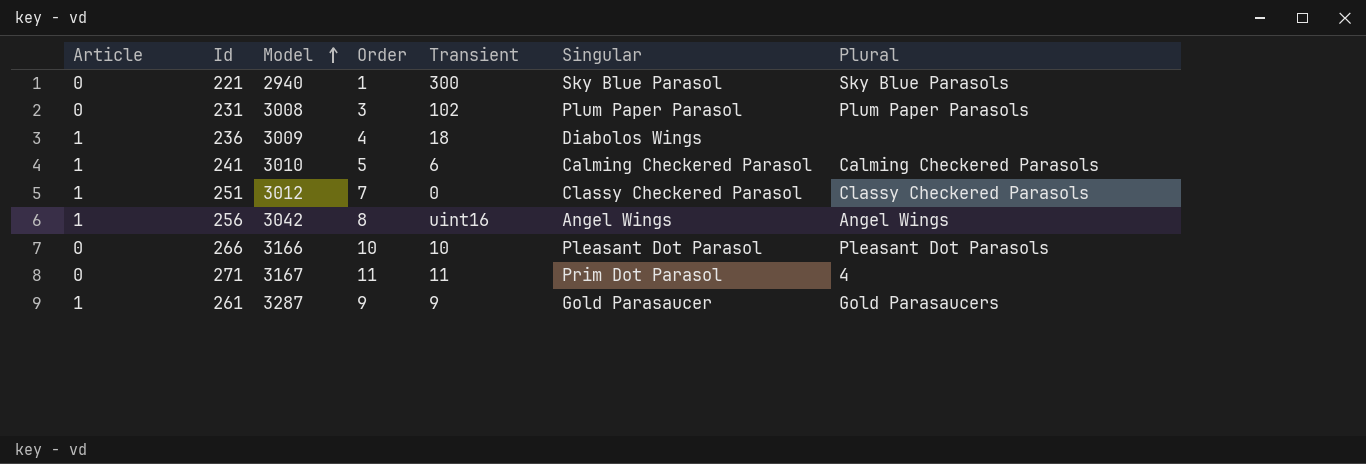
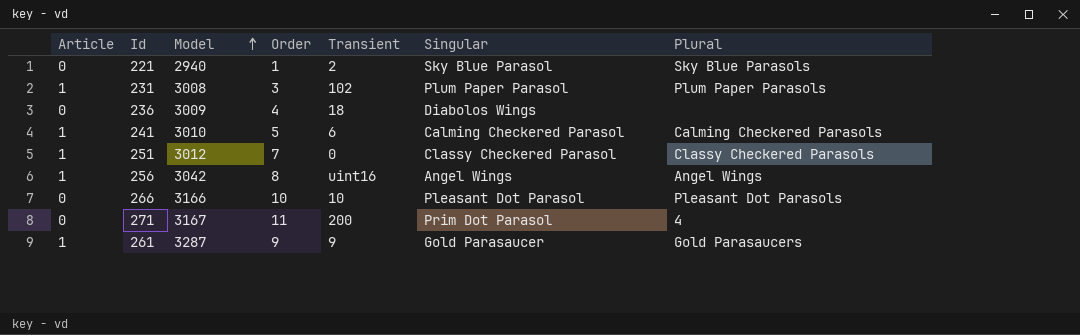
221 | Transient: 300 -> 2
231 | Article: 0 -> 1
236 | Article: 1 -> 0
271 | Transient: 11 -> 200

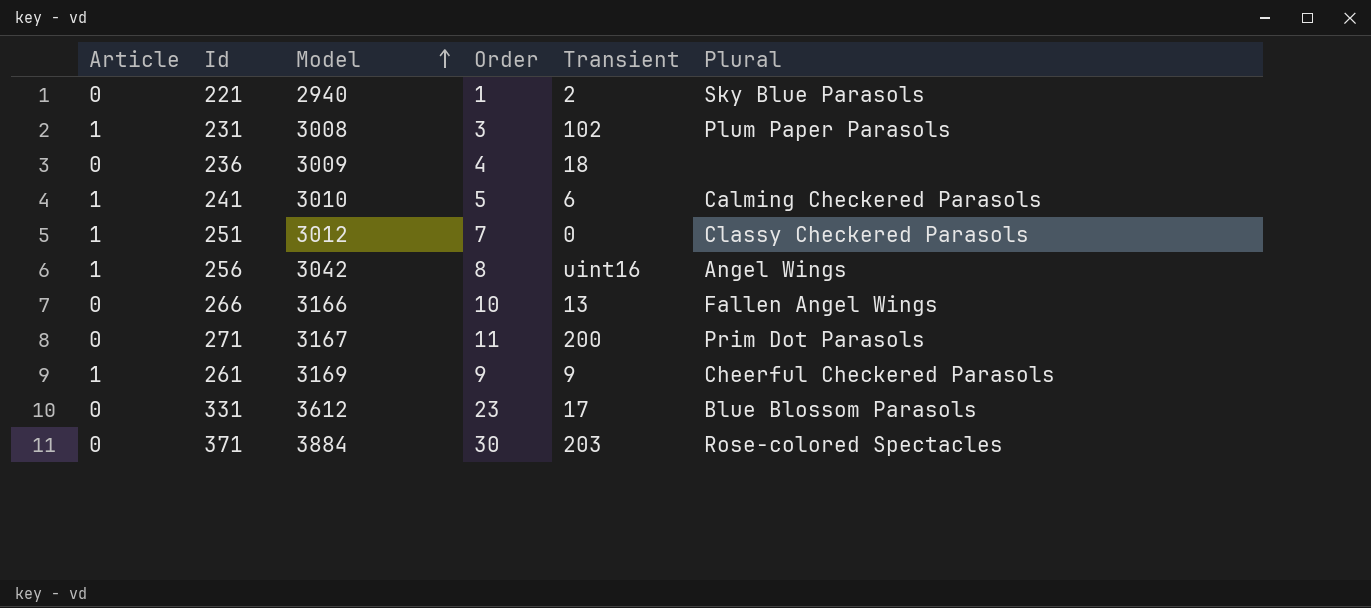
column Singular | position: 6 -> none
266 | Transient: 10 -> 13
266 | Plural: Pleasant Dot Parasols -> Fallen Angel Wings
271 | Plural: 4 -> Prim Dot Parasols
261 | Model: 3287 -> 3169
261 | Plural: Gold Parasaucers -> Cheerful Checkered Parasols
row 331: none -> 0 | 3612 | 23 | 17 | Blue Blossom Parasols
row 371: none -> 0 | 3884 | 30 | 203 | Rose-colored Spectacles

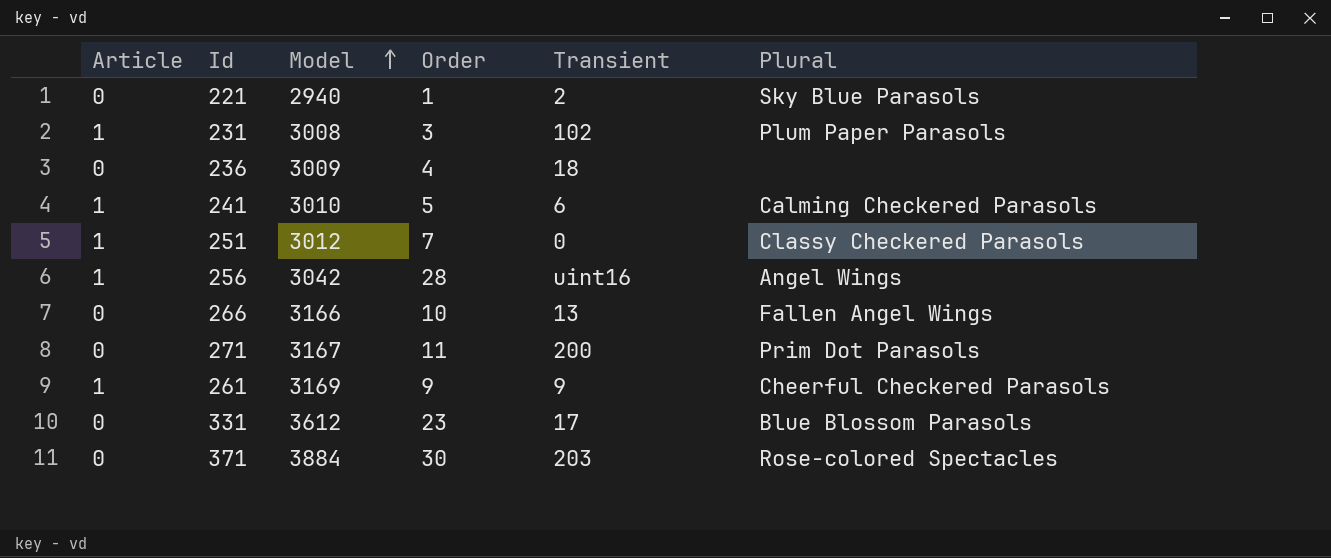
256 | Order: 8 -> 28

